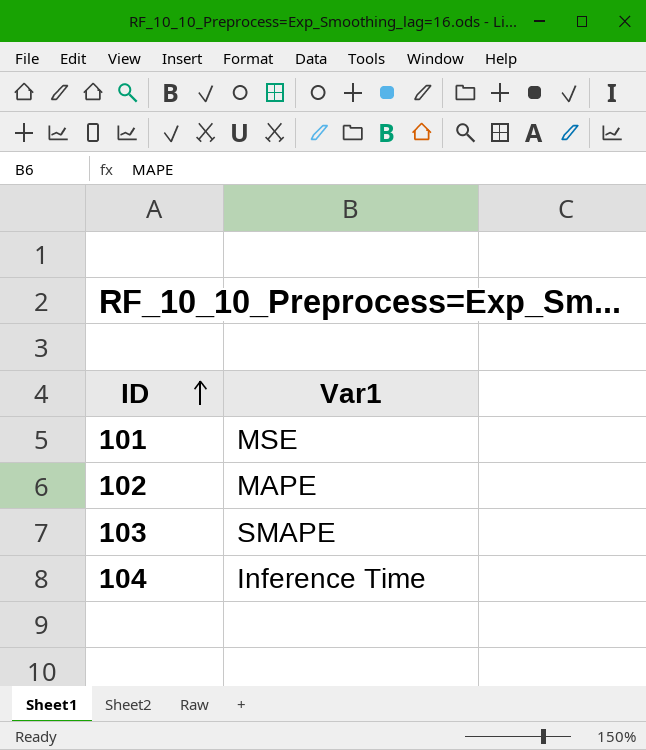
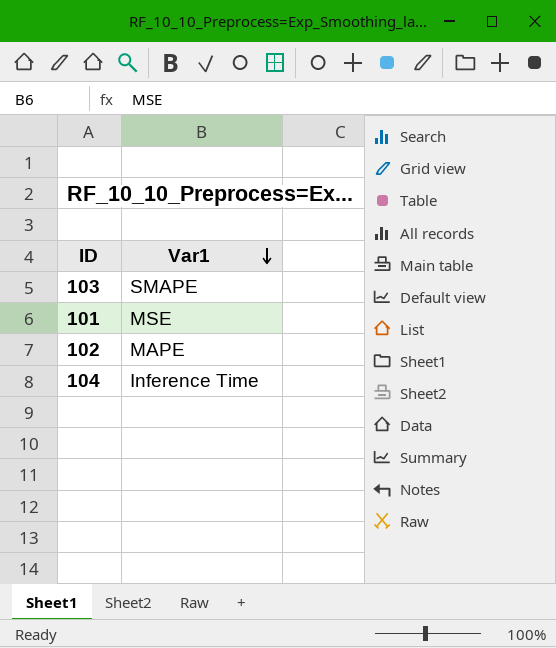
row order: ID ascending -> Var1 descending

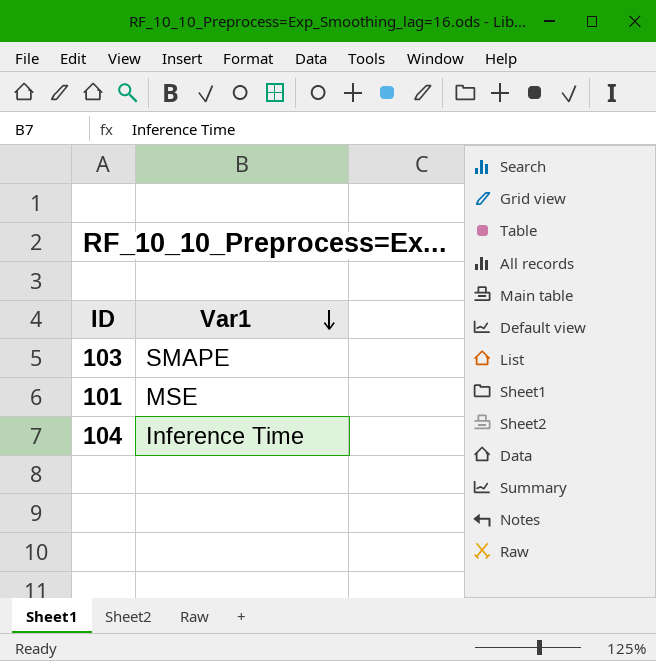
row 102: MAPE -> none

